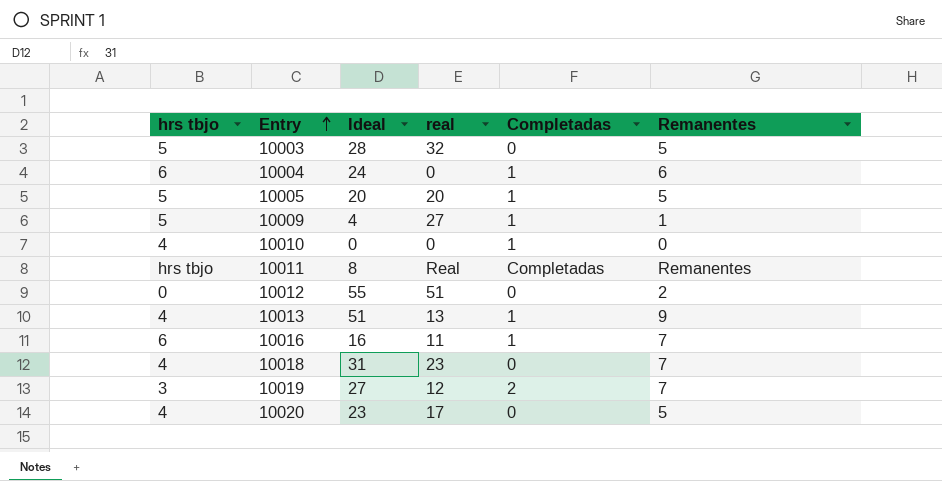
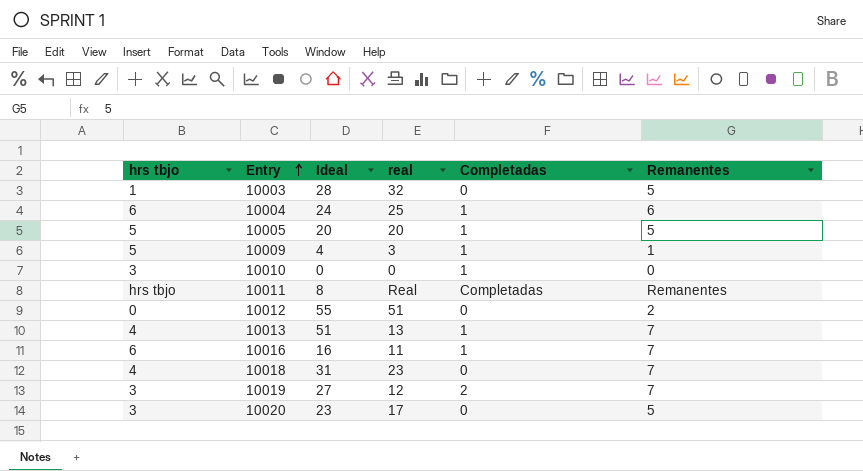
10003 | hrs tbjo: 5 -> 1
10004 | real: 0 -> 25
10009 | real: 27 -> 3
10010 | hrs tbjo: 4 -> 3
10013 | Remanentes: 9 -> 7
10020 | hrs tbjo: 4 -> 3

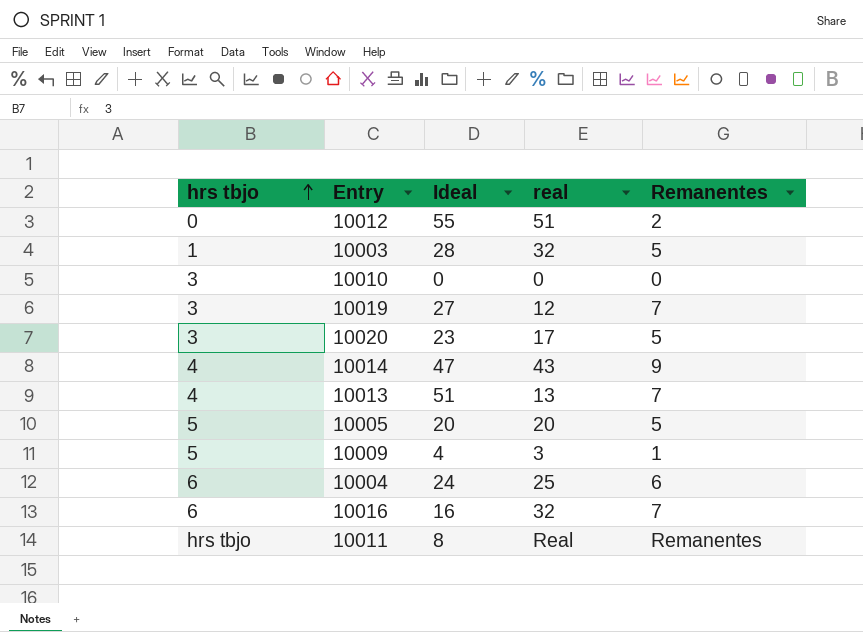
row order: Entry ascending -> hrs tbjo ascending
column Completadas | position: 5 -> none
row 10018: 4 | 31 | 23 | 0 | 7 -> none
row 10014: none -> 4 | 47 | 43 | 9
10016 | real: 11 -> 32

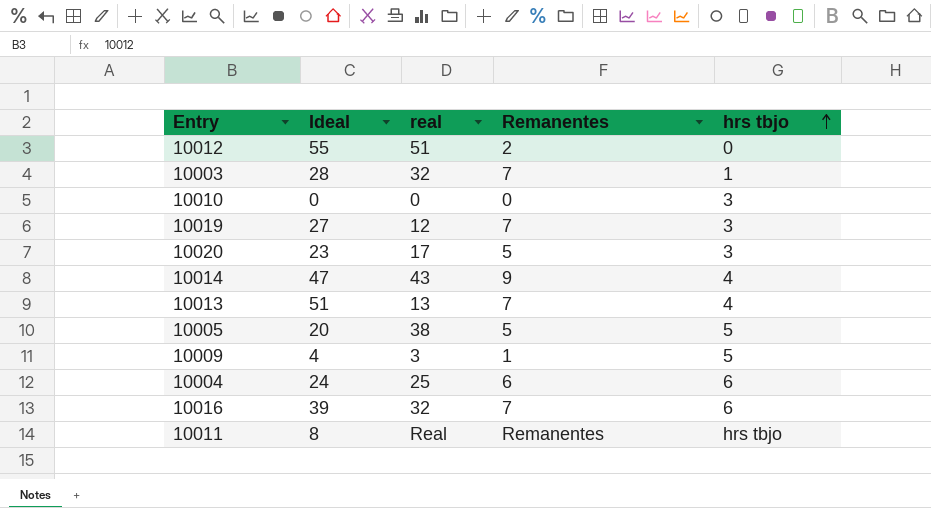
column hrs tbjo | position: 1 -> 5
10003 | Remanentes: 5 -> 7
10005 | real: 20 -> 38
10016 | Ideal: 16 -> 39

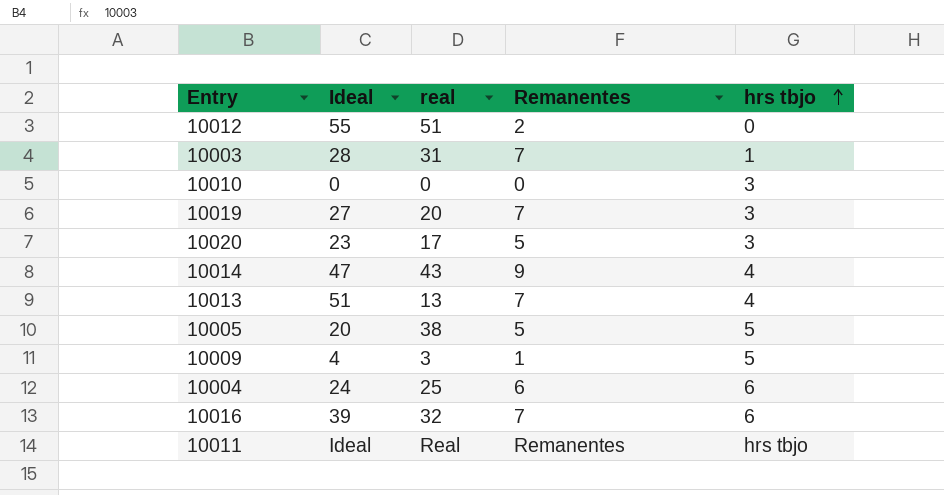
10003 | real: 32 -> 31
10019 | real: 12 -> 20
10011 | Ideal: 8 -> Ideal

